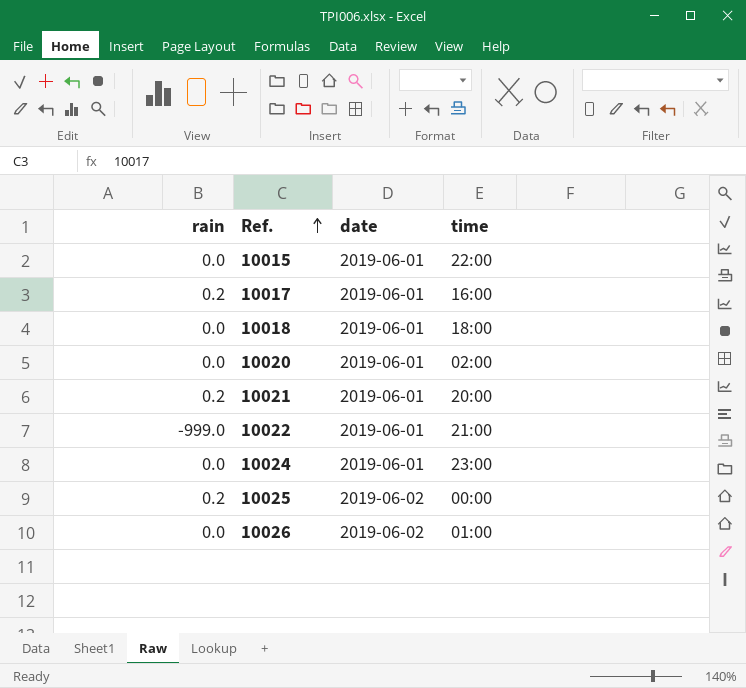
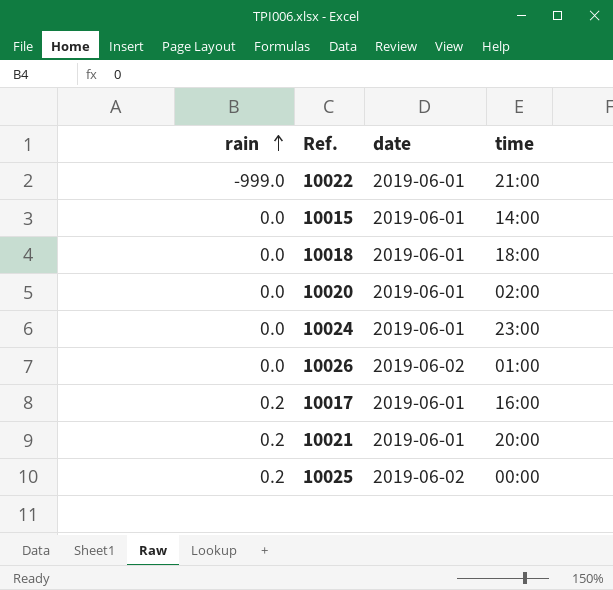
row order: Ref. ascending -> rain ascending
10015 | time: 22:00 -> 14:00

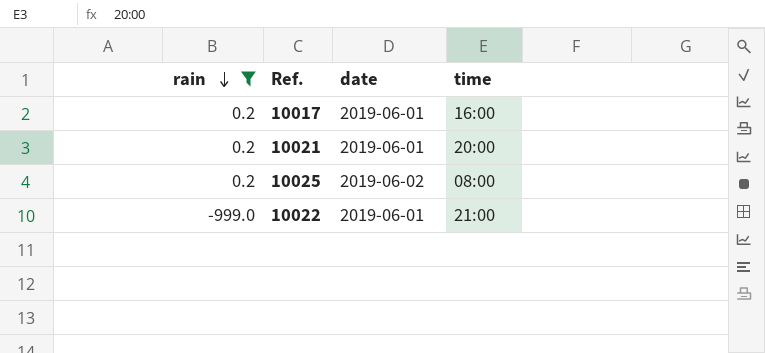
filter: none -> rain != 0.0
row order: rain ascending -> rain descending
10025 | time: 00:00 -> 08:00

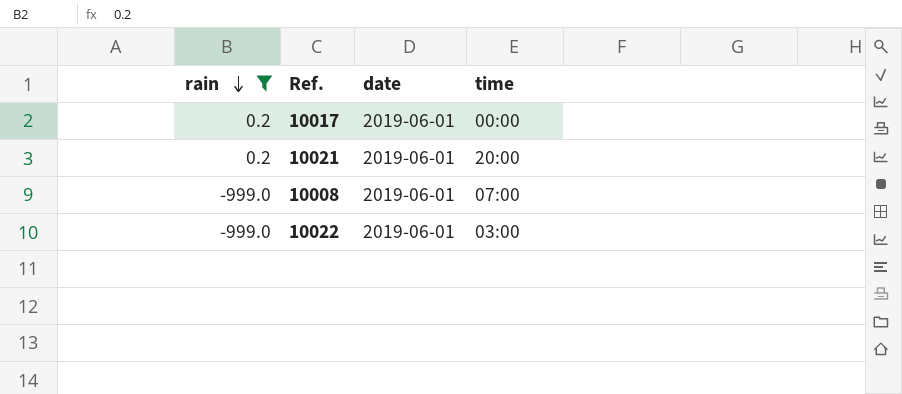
row 10025: 0.2 | 2019-06-02 | 08:00 -> none
10017 | time: 16:00 -> 00:00
row 10008: none -> -999.0 | 2019-06-01 | 07:00
10022 | time: 21:00 -> 03:00

